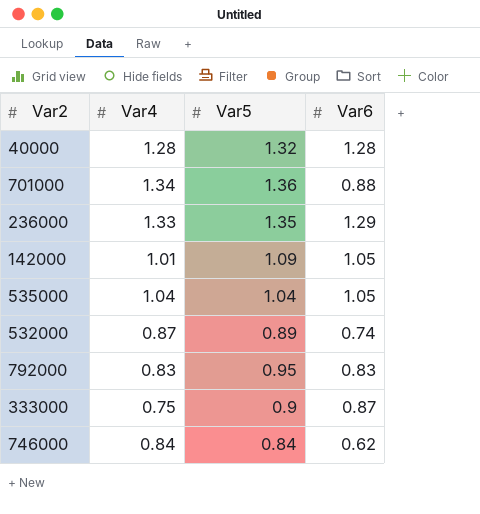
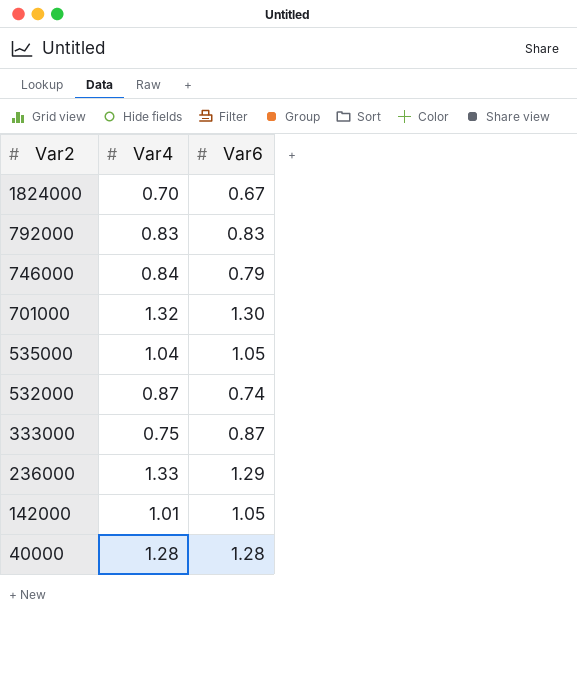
row order: none -> Var2 descending
column Var5 | position: 3 -> none
row 1824000: none -> 0.70 | 0.67
746000 | Var6: 0.62 -> 0.79
701000 | Var4: 1.34 -> 1.32
701000 | Var6: 0.88 -> 1.30

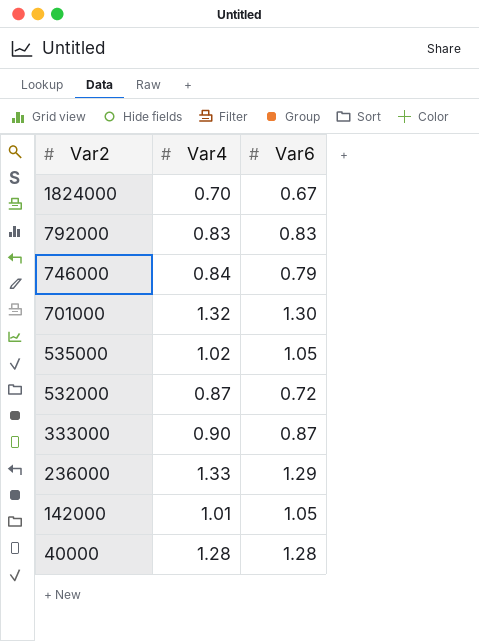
535000 | Var4: 1.04 -> 1.02
532000 | Var6: 0.74 -> 0.72
333000 | Var4: 0.75 -> 0.90

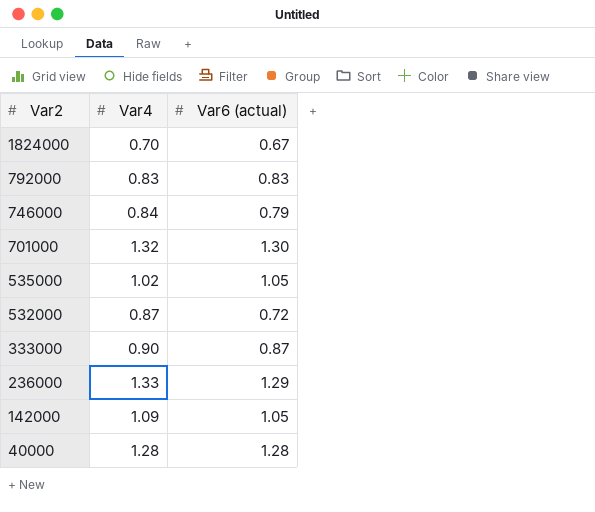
column name: Var6 -> Var6 (actual)
142000 | Var4: 1.01 -> 1.09

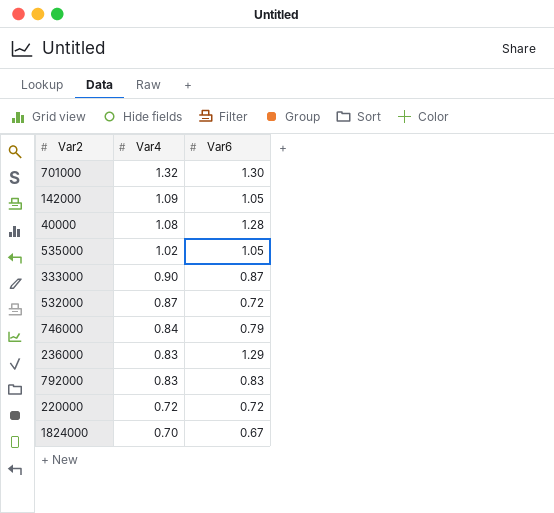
row order: Var2 descending -> Var4 descending
column name: Var6 (actual) -> Var6
40000 | Var4: 1.28 -> 1.08
236000 | Var4: 1.33 -> 0.83
row 220000: none -> 0.72 | 0.72

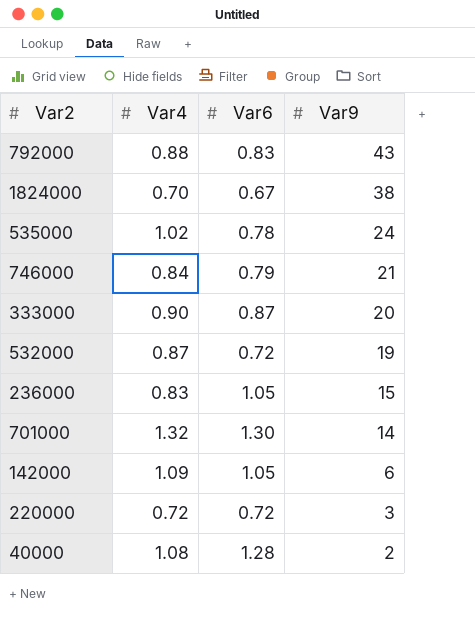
row order: Var4 descending -> Var9 descending
column Var9 | position: none -> 4
792000 | Var4: 0.83 -> 0.88
535000 | Var6: 1.05 -> 0.78
236000 | Var6: 1.29 -> 1.05

